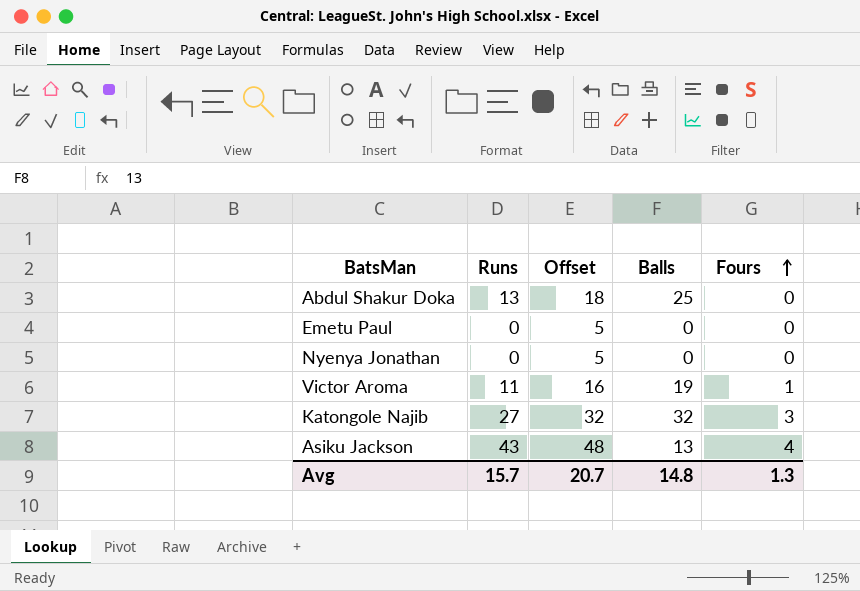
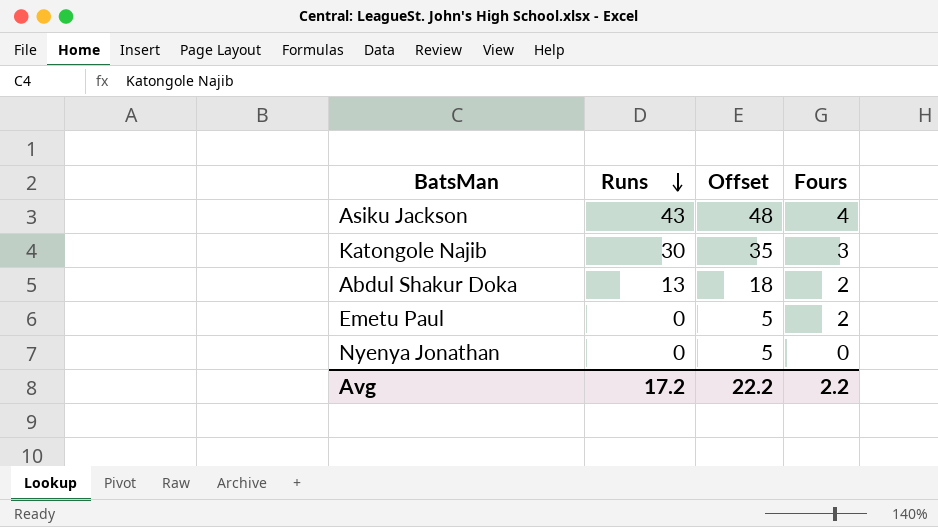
row order: Fours ascending -> Runs descending
column Balls | position: 4 -> none
row Victor Aroma: 11 | 16 | 19 | 1 -> none
Katongole Najib | Runs: 27 -> 30
Katongole Najib | Offset: 32 -> 35
Abdul Shakur Doka | Fours: 0 -> 2
Emetu Paul | Fours: 0 -> 2
Avg | Runs: 15.7 -> 17.2
Avg | Offset: 20.7 -> 22.2
Avg | Fours: 1.3 -> 2.2

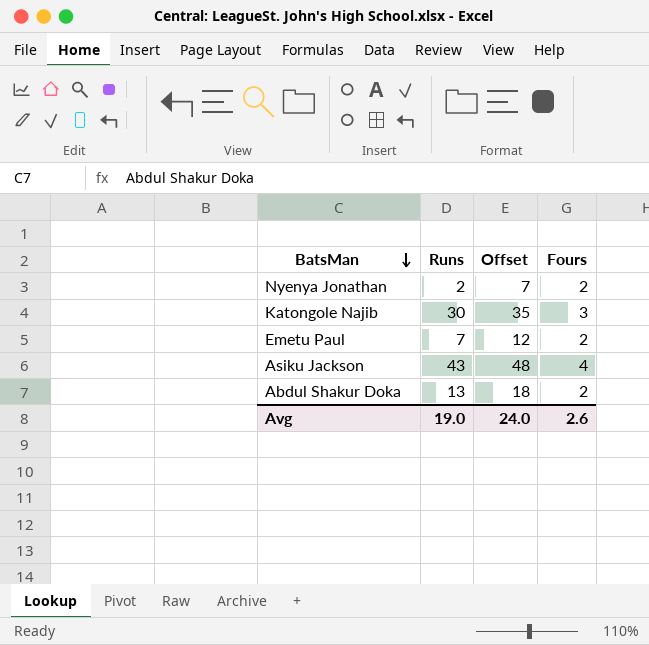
row order: Runs descending -> BatsMan descending
Nyenya Jonathan | Runs: 0 -> 2
Nyenya Jonathan | Offset: 5 -> 7
Nyenya Jonathan | Fours: 0 -> 2
Emetu Paul | Runs: 0 -> 7
Emetu Paul | Offset: 5 -> 12
Avg | Runs: 17.2 -> 19.0
Avg | Offset: 22.2 -> 24.0
Avg | Fours: 2.2 -> 2.6

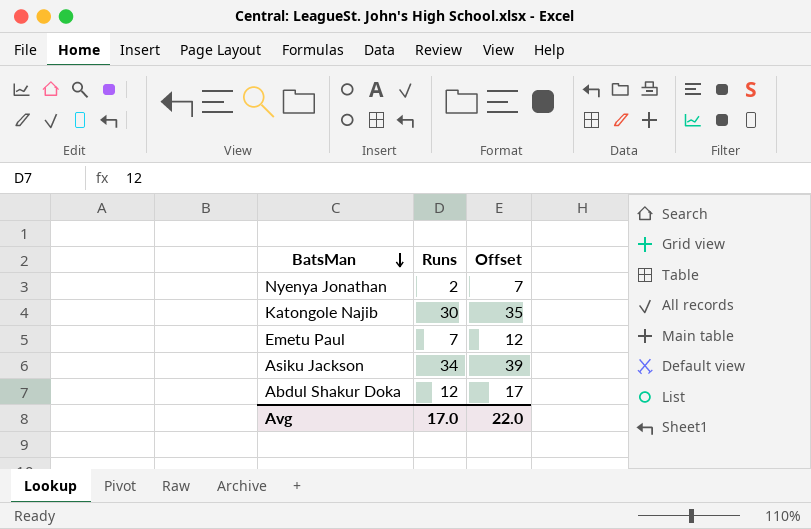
column Fours | position: 4 -> none
Asiku Jackson | Runs: 43 -> 34
Asiku Jackson | Offset: 48 -> 39
Abdul Shakur Doka | Runs: 13 -> 12
Abdul Shakur Doka | Offset: 18 -> 17
Avg | Runs: 19.0 -> 17.0
Avg | Offset: 24.0 -> 22.0

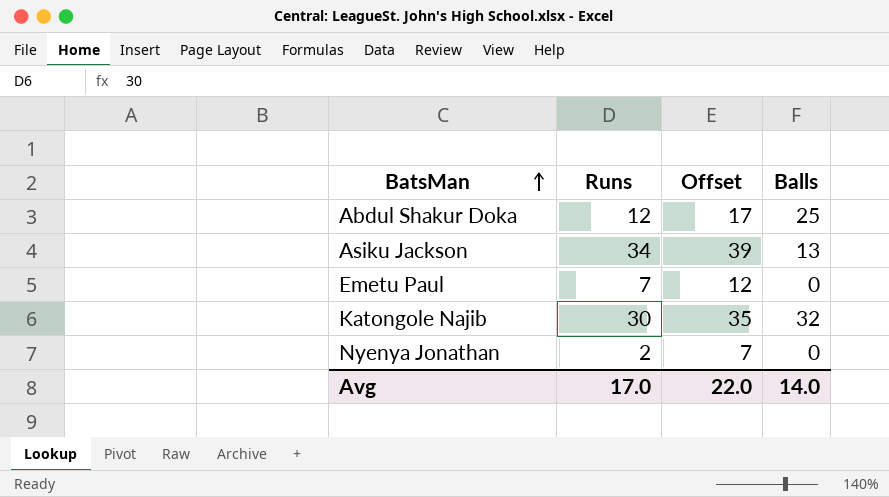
row order: BatsMan descending -> BatsMan ascending
column Balls | position: none -> 4

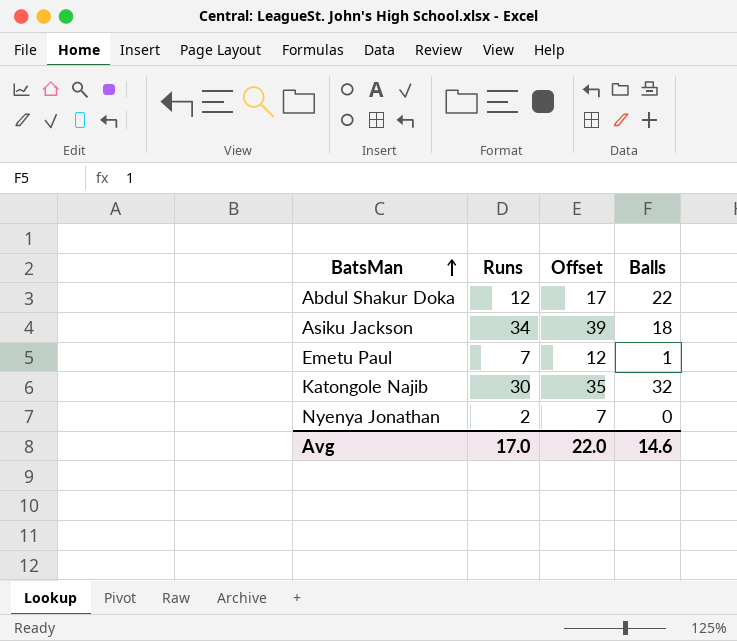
Abdul Shakur Doka | Balls: 25 -> 22
Asiku Jackson | Balls: 13 -> 18
Emetu Paul | Balls: 0 -> 1
Avg | Balls: 14.0 -> 14.6

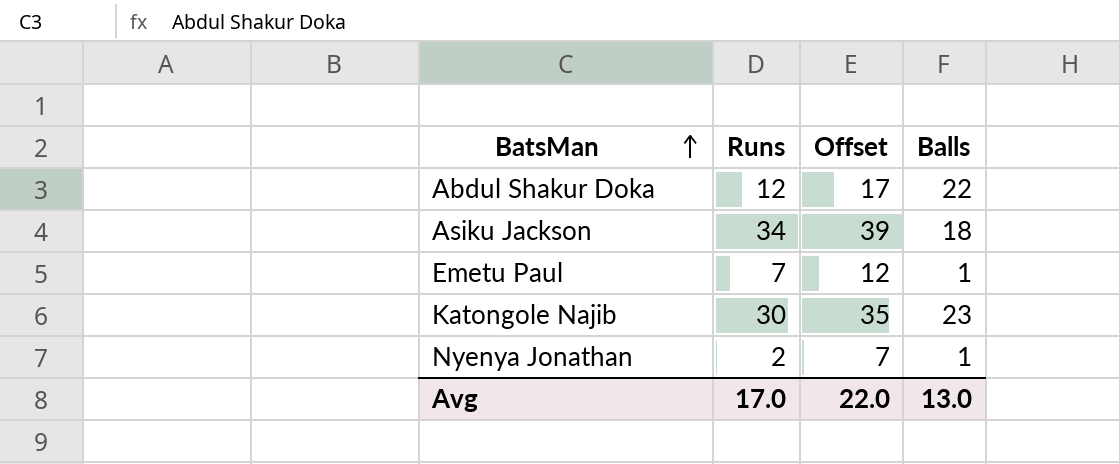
Katongole Najib | Balls: 32 -> 23
Nyenya Jonathan | Balls: 0 -> 1
Avg | Balls: 14.6 -> 13.0

